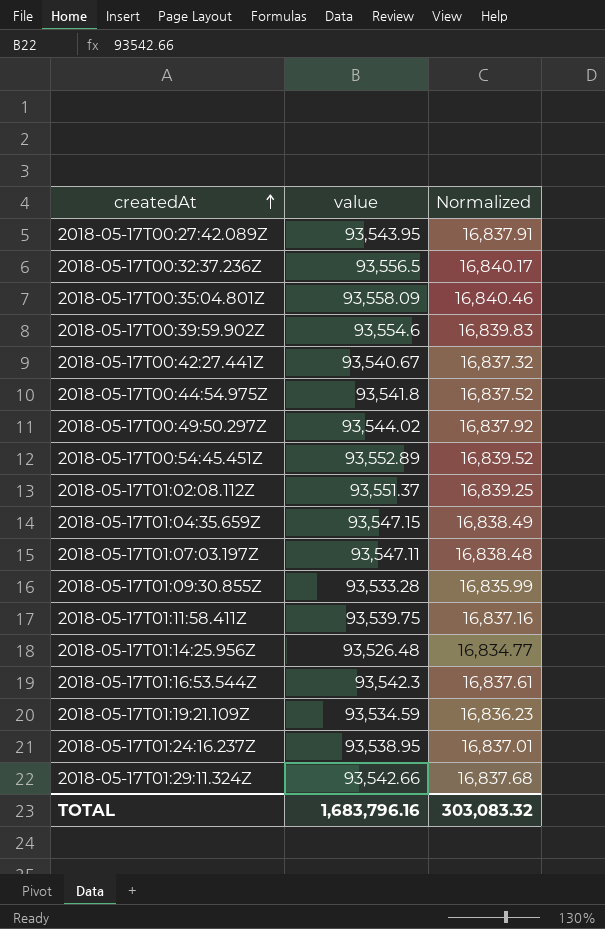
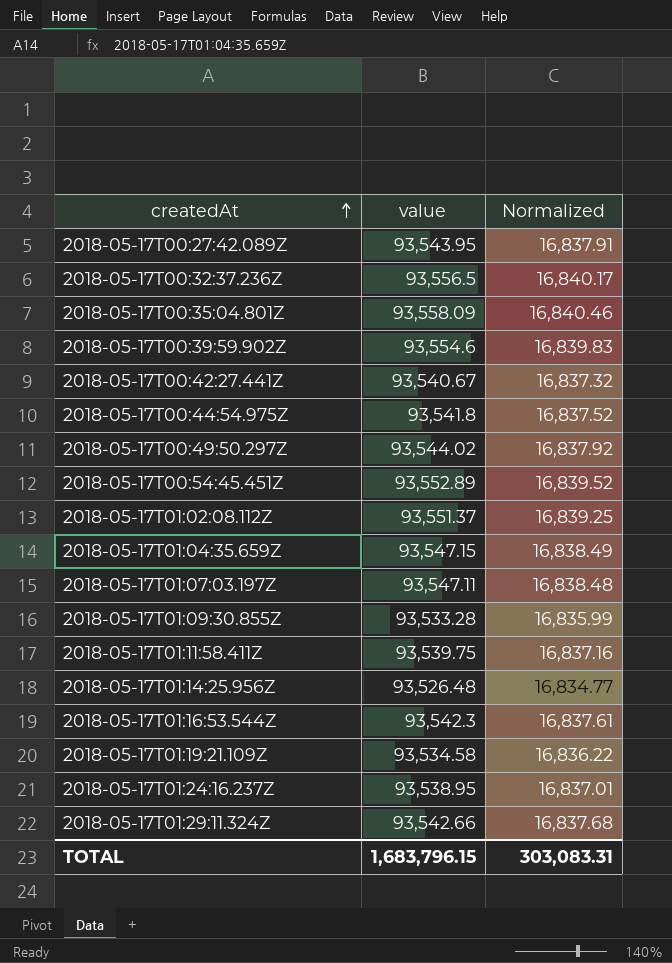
2018-05-17T01:19:21.109Z | value: 93,534.59 -> 93,534.58
2018-05-17T01:19:21.109Z | Normalized: 16,836.23 -> 16,836.22
TOTAL | value: 1,683,796.16 -> 1,683,796.15
TOTAL | Normalized: 303,083.32 -> 303,083.31

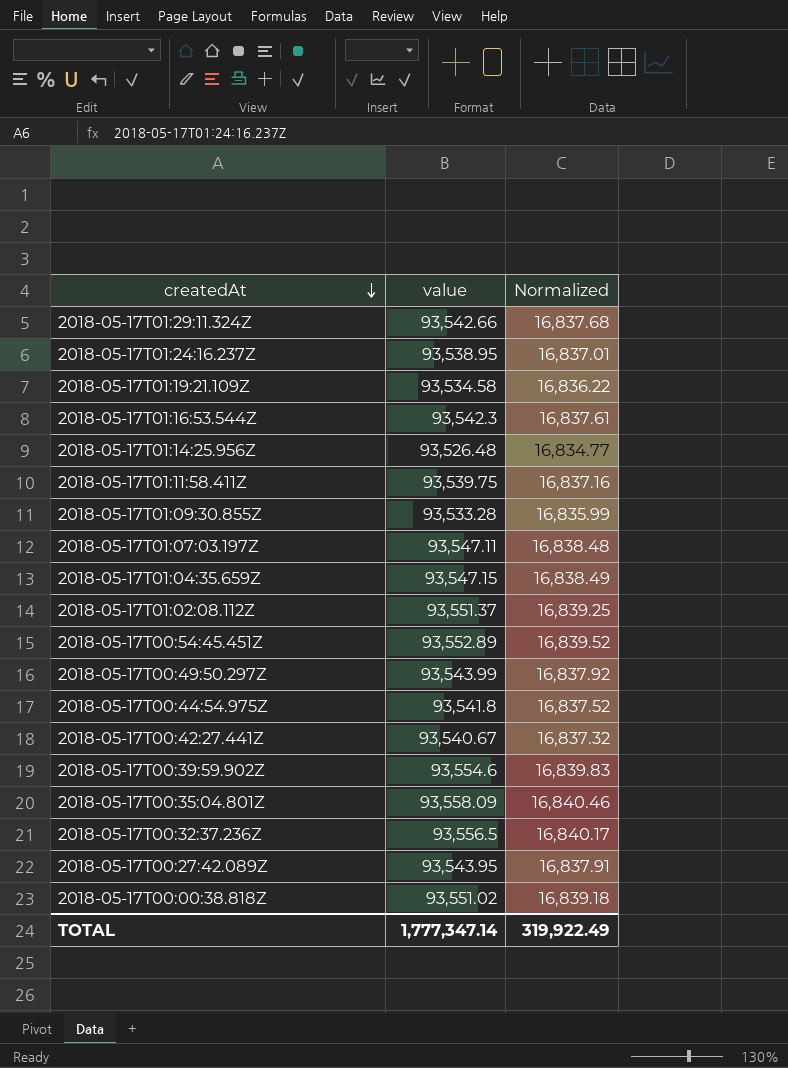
row order: createdAt ascending -> createdAt descending
2018-05-17T00:49:50.297Z | value: 93,544.02 -> 93,543.99
row 2018-05-17T00:00:38.818Z: none -> 93,551.02 | 16,839.18
TOTAL | value: 1,683,796.15 -> 1,777,347.14
TOTAL | Normalized: 303,083.31 -> 319,922.49

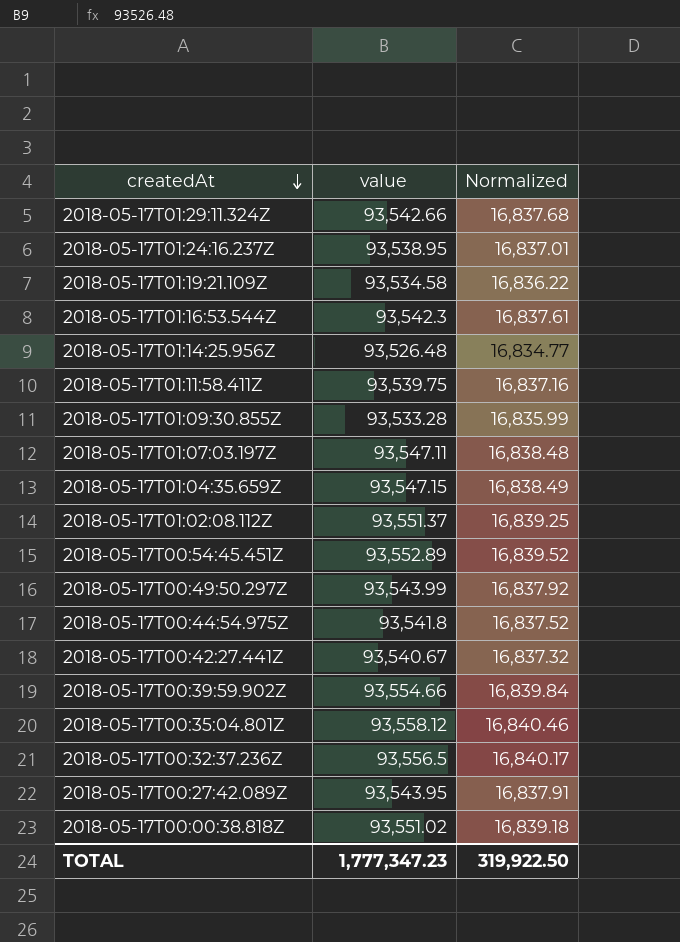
2018-05-17T00:39:59.902Z | value: 93,554.6 -> 93,554.66
2018-05-17T00:39:59.902Z | Normalized: 16,839.83 -> 16,839.84
2018-05-17T00:35:04.801Z | value: 93,558.09 -> 93,558.12
TOTAL | value: 1,777,347.14 -> 1,777,347.23
TOTAL | Normalized: 319,922.49 -> 319,922.50

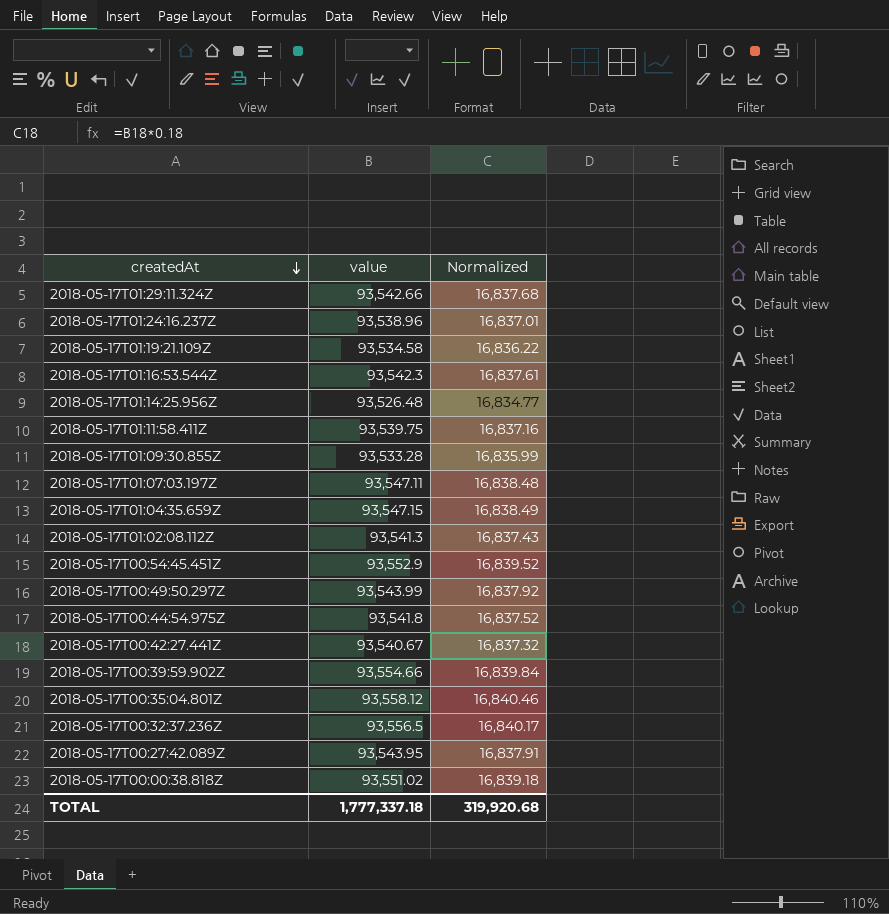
2018-05-17T01:24:16.237Z | value: 93,538.95 -> 93,538.96
2018-05-17T01:02:08.112Z | value: 93,551.37 -> 93,541.3
2018-05-17T01:02:08.112Z | Normalized: 16,839.25 -> 16,837.43
2018-05-17T00:54:45.451Z | value: 93,552.89 -> 93,552.9
TOTAL | value: 1,777,347.23 -> 1,777,337.18
TOTAL | Normalized: 319,922.50 -> 319,920.68

